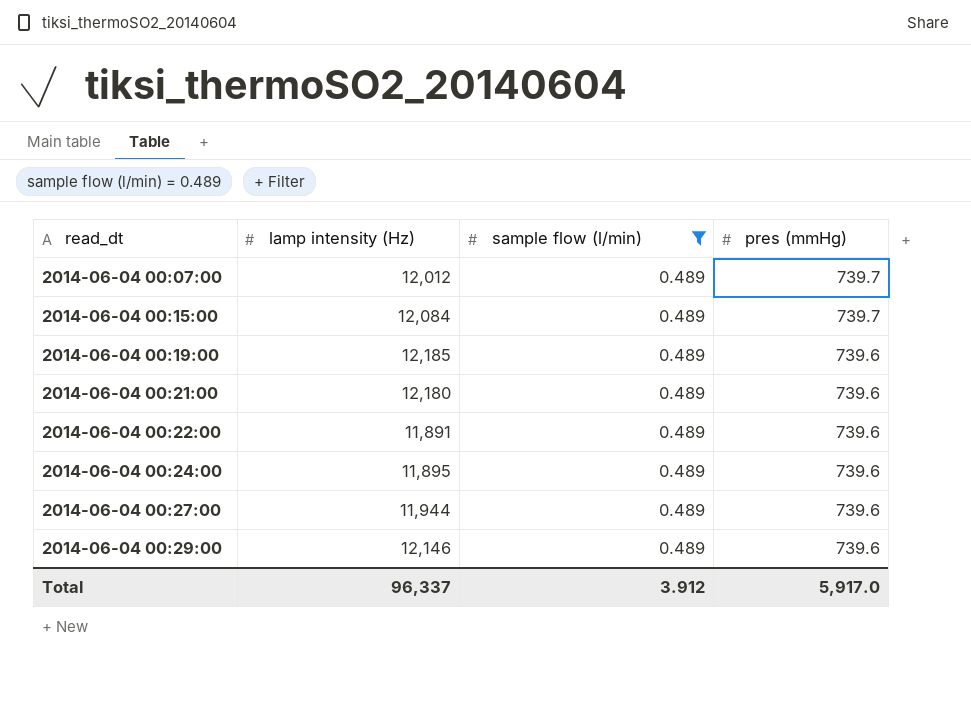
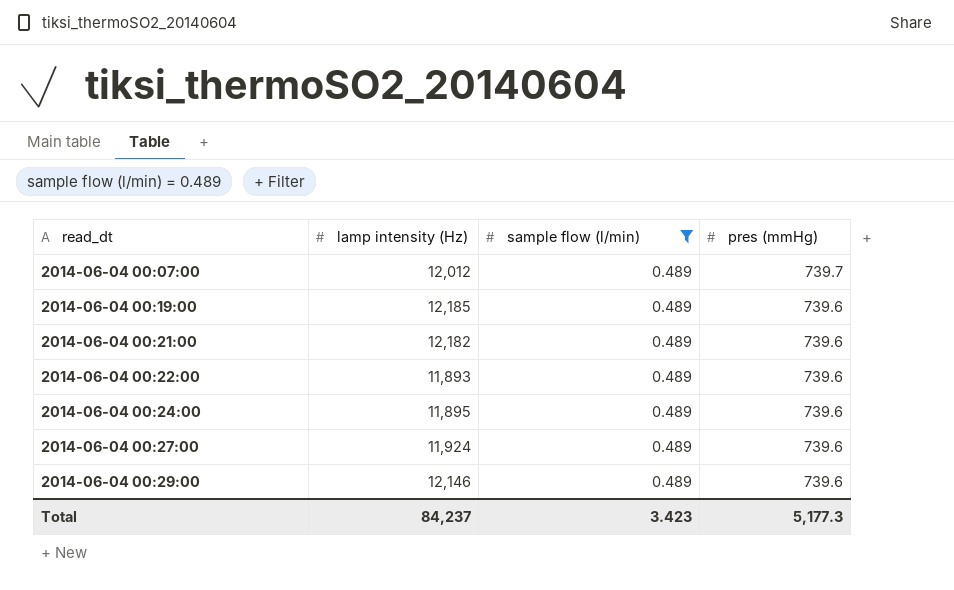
row 2014-06-04 00:15:00: 12,084 | 0.489 | 739.7 -> none
2014-06-04 00:21:00 | lamp intensity (Hz): 12,180 -> 12,182
2014-06-04 00:22:00 | lamp intensity (Hz): 11,891 -> 11,893
2014-06-04 00:27:00 | lamp intensity (Hz): 11,944 -> 11,924
Total | lamp intensity (Hz): 96,337 -> 84,237
Total | sample flow (l/min): 3.912 -> 3.423
Total | pres (mmHg): 5,917.0 -> 5,177.3

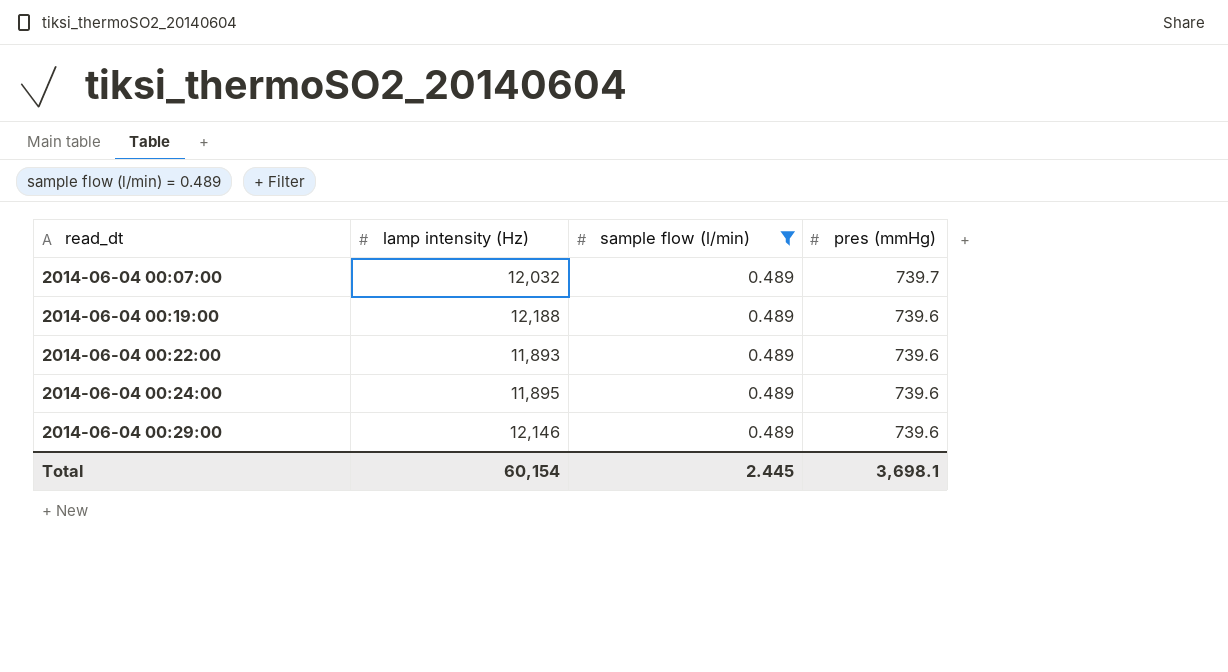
row 2014-06-04 00:21:00: 12,182 | 0.489 | 739.6 -> none
row 2014-06-04 00:27:00: 11,924 | 0.489 | 739.6 -> none
2014-06-04 00:07:00 | lamp intensity (Hz): 12,012 -> 12,032
2014-06-04 00:19:00 | lamp intensity (Hz): 12,185 -> 12,188
Total | lamp intensity (Hz): 84,237 -> 60,154
Total | sample flow (l/min): 3.423 -> 2.445
Total | pres (mmHg): 5,177.3 -> 3,698.1

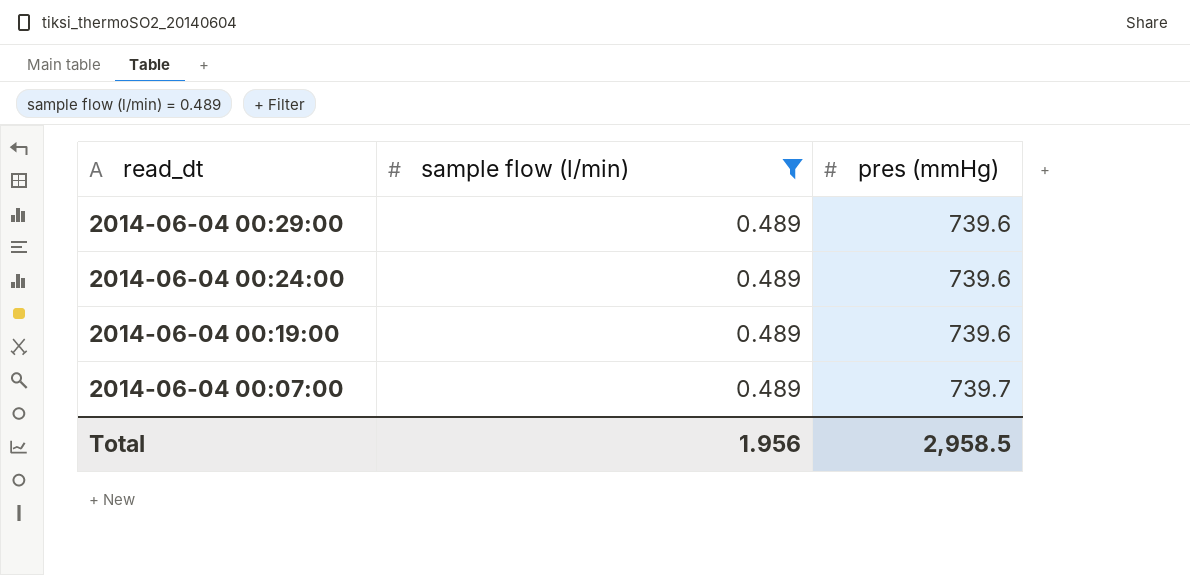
row order: read_dt ascending -> read_dt descending
column lamp intensity (Hz) | position: 2 -> none
row 2014-06-04 00:22:00: 11,893 | 0.489 | 739.6 -> none
Total | sample flow (l/min): 2.445 -> 1.956
Total | pres (mmHg): 3,698.1 -> 2,958.5

